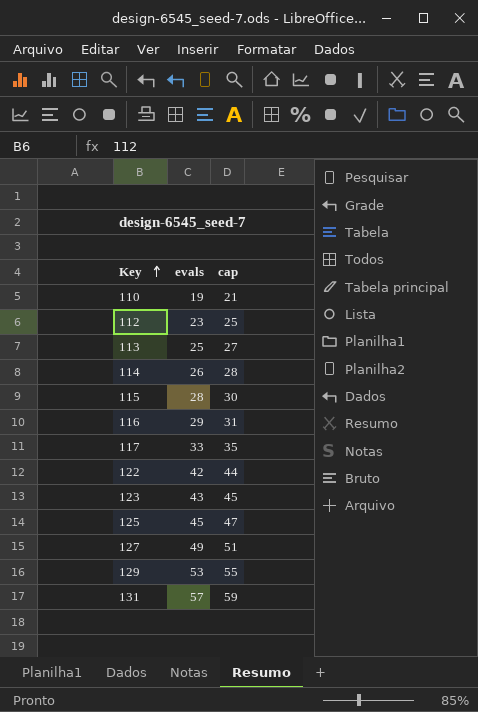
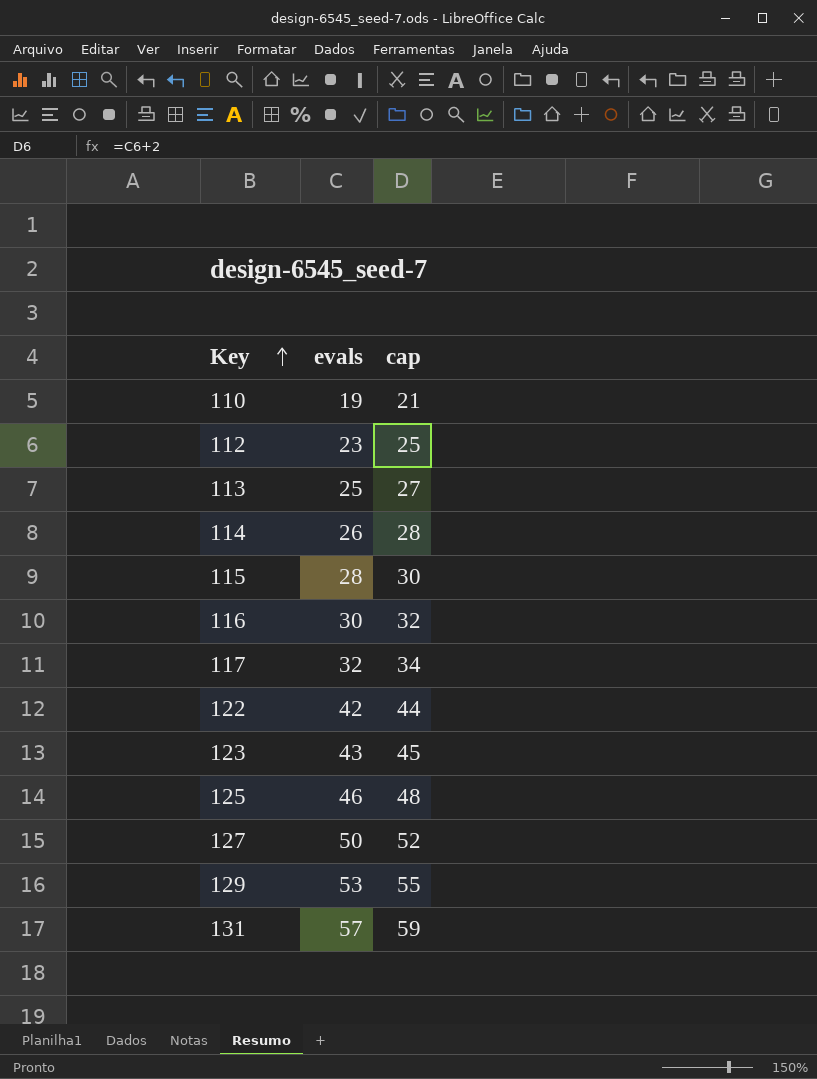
116 | evals: 29 -> 30
116 | cap: 31 -> 32
117 | evals: 33 -> 32
117 | cap: 35 -> 34
125 | evals: 45 -> 46
125 | cap: 47 -> 48
127 | evals: 49 -> 50
127 | cap: 51 -> 52

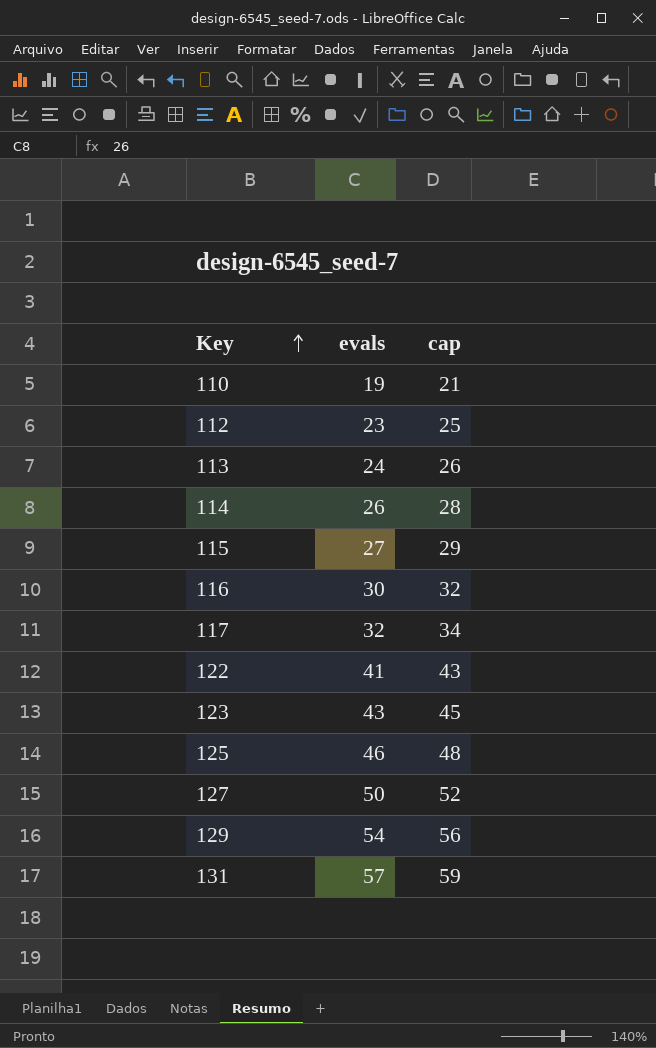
113 | evals: 25 -> 24
113 | cap: 27 -> 26
115 | evals: 28 -> 27
115 | cap: 30 -> 29
122 | evals: 42 -> 41
122 | cap: 44 -> 43
129 | evals: 53 -> 54
129 | cap: 55 -> 56

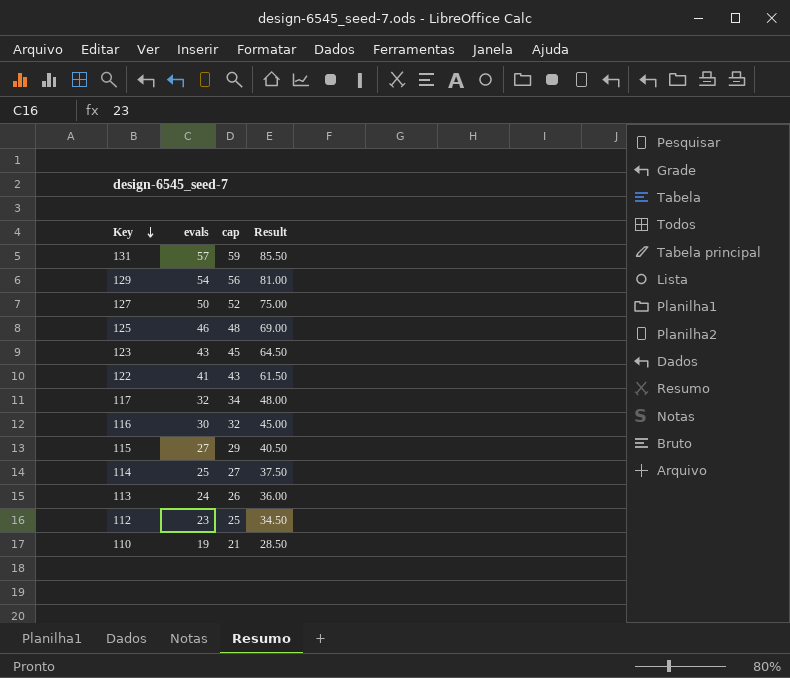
row order: Key ascending -> Key descending
column Result | formula: none -> [evals] * 1.5
114 | evals: 26 -> 25
114 | cap: 28 -> 27

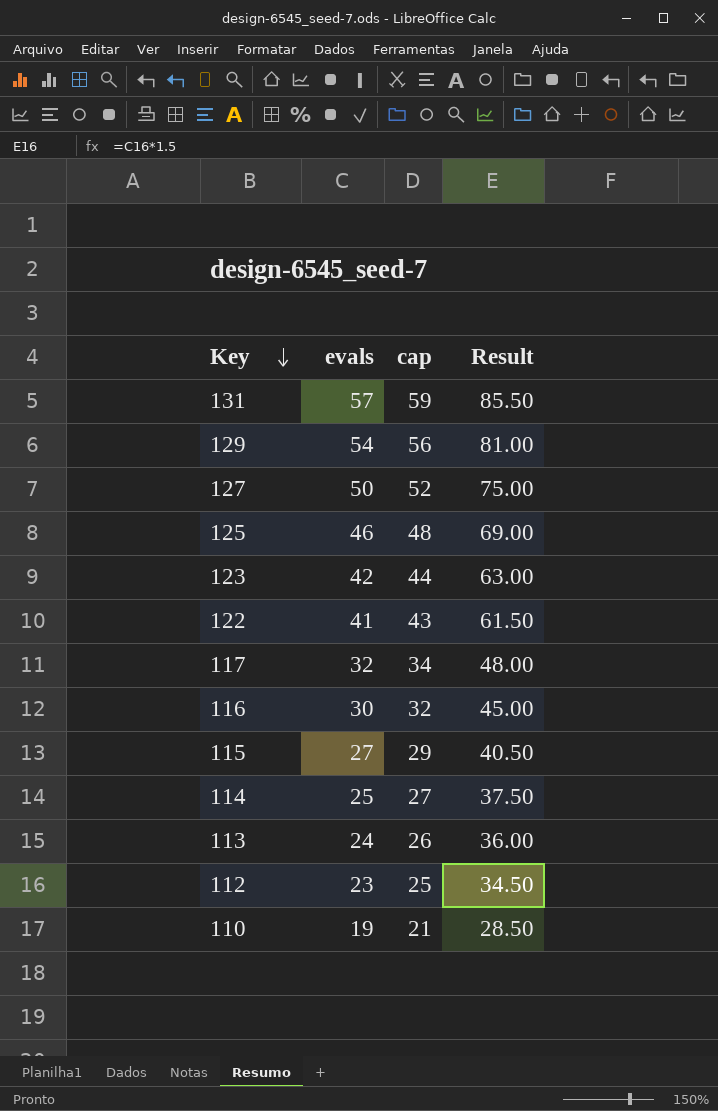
123 | evals: 43 -> 42
123 | cap: 45 -> 44
123 | Result: 64.50 -> 63.00

